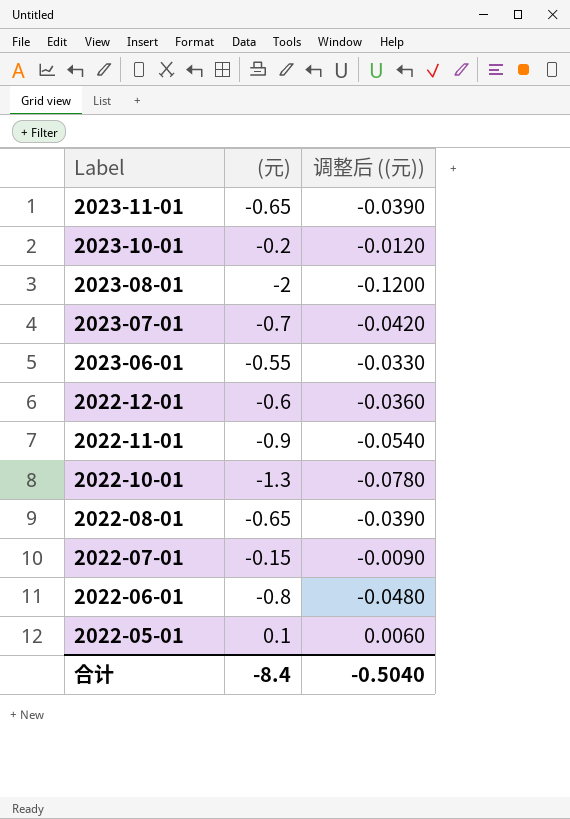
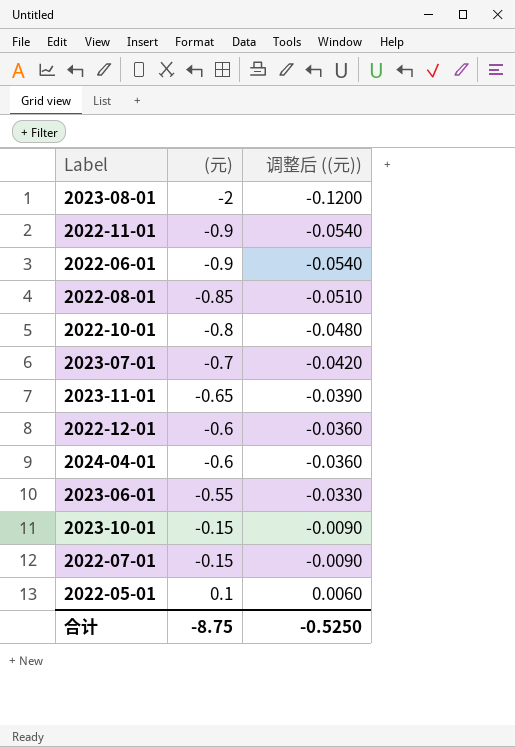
row order: Label descending -> (元) ascending
2022-06-01 | (元): -0.8 -> -0.9
2022-06-01 | 调整后 ((元)): -0.0480 -> -0.0540
2022-08-01 | (元): -0.65 -> -0.85
2022-08-01 | 调整后 ((元)): -0.0390 -> -0.0510
2022-10-01 | (元): -1.3 -> -0.8
2022-10-01 | 调整后 ((元)): -0.0780 -> -0.0480
row 2024-04-01: none -> -0.6 | -0.0360
2023-10-01 | (元): -0.2 -> -0.15
2023-10-01 | 调整后 ((元)): -0.0120 -> -0.0090
合计 | (元): -8.4 -> -8.75
合计 | 调整后 ((元)): -0.5040 -> -0.5250

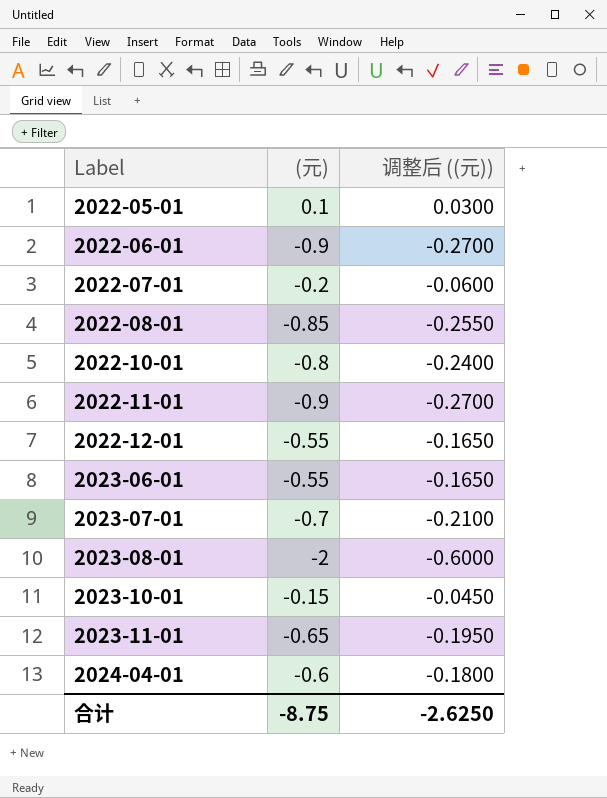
row order: (元) ascending -> Label ascending
column 调整后 ((元)) | formula: [(元)] * 0.06 -> [(元)] * 0.3
2022-07-01 | (元): -0.15 -> -0.2
2022-12-01 | (元): -0.6 -> -0.55
合计 | 调整后 ((元)): -0.5250 -> -2.6250

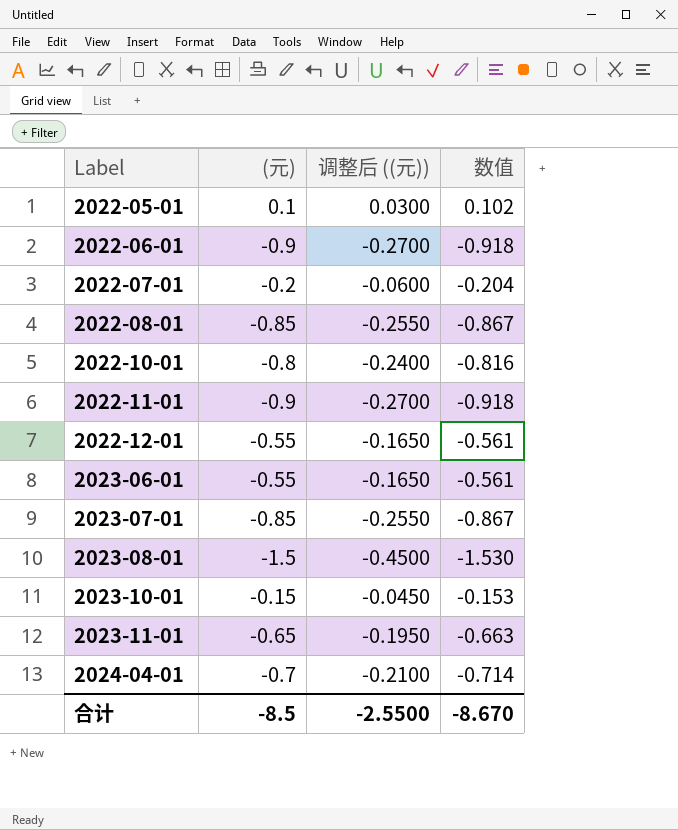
column 数值 | formula: none -> [(元)] * 1.02
2023-07-01 | (元): -0.7 -> -0.85
2023-07-01 | 调整后 ((元)): -0.2100 -> -0.2550
2023-08-01 | (元): -2 -> -1.5
2023-08-01 | 调整后 ((元)): -0.6000 -> -0.4500
2024-04-01 | (元): -0.6 -> -0.7
2024-04-01 | 调整后 ((元)): -0.1800 -> -0.2100
合计 | (元): -8.75 -> -8.5
合计 | 调整后 ((元)): -2.6250 -> -2.5500

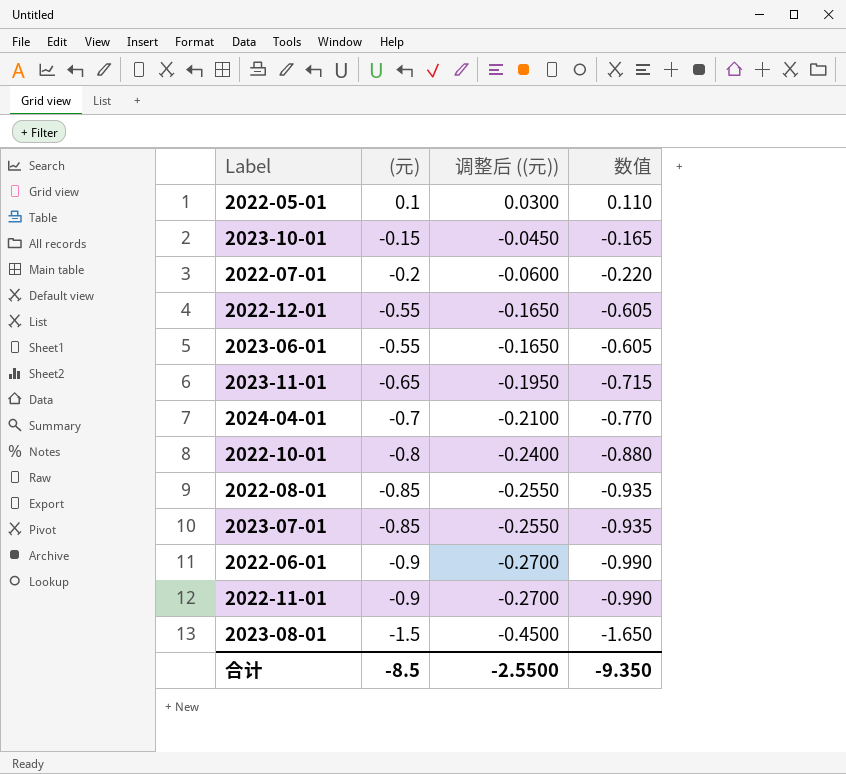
row order: Label ascending -> (元) descending
column 数值 | formula: [(元)] * 1.02 -> [(元)] * 1.1
合计 | 数值: -8.670 -> -9.350

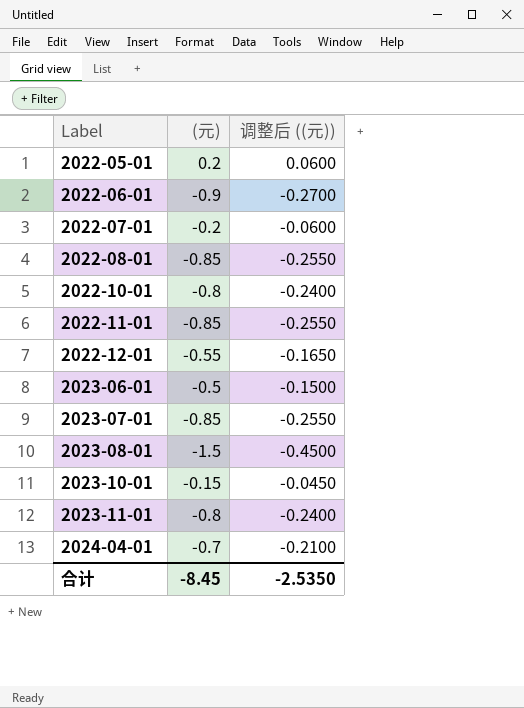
row order: (元) descending -> Label ascending
column 数值 | formula: [(元)] * 1.1 -> none
2022-05-01 | (元): 0.1 -> 0.2
2022-05-01 | 调整后 ((元)): 0.0300 -> 0.0600
2022-11-01 | (元): -0.9 -> -0.85
2022-11-01 | 调整后 ((元)): -0.2700 -> -0.2550
2023-06-01 | (元): -0.55 -> -0.5
2023-06-01 | 调整后 ((元)): -0.1650 -> -0.1500
2023-11-01 | (元): -0.65 -> -0.8
2023-11-01 | 调整后 ((元)): -0.1950 -> -0.2400
合计 | (元): -8.5 -> -8.45
合计 | 调整后 ((元)): -2.5500 -> -2.5350

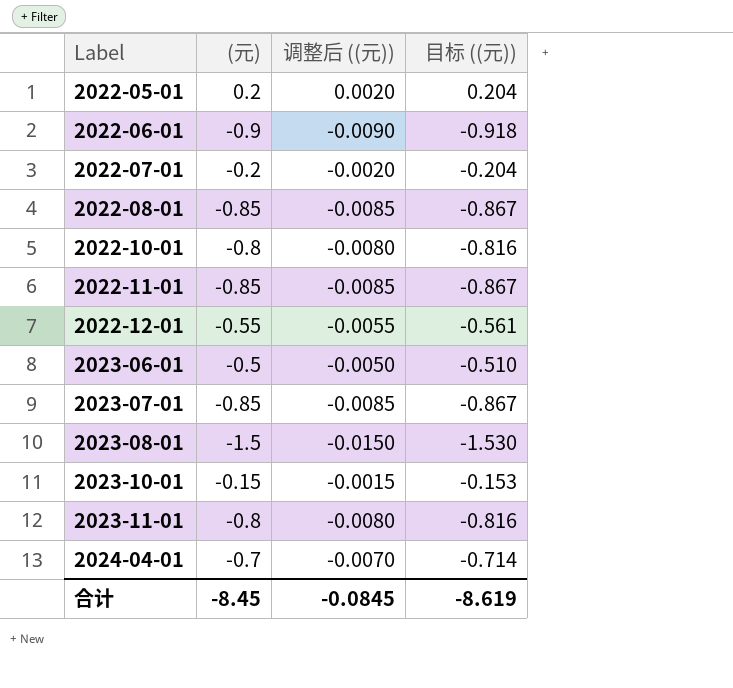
column 调整后 ((元)) | formula: [(元)] * 0.3 -> [(元)] * 0.01
column 目标 ((元)) | formula: none -> [(元)] * 1.02
合计 | 调整后 ((元)): -2.5350 -> -0.0845

